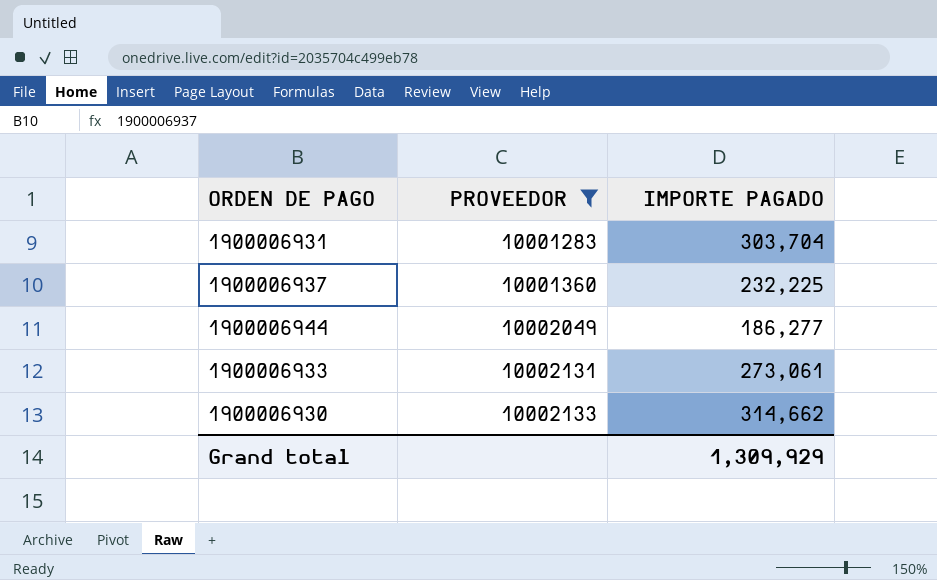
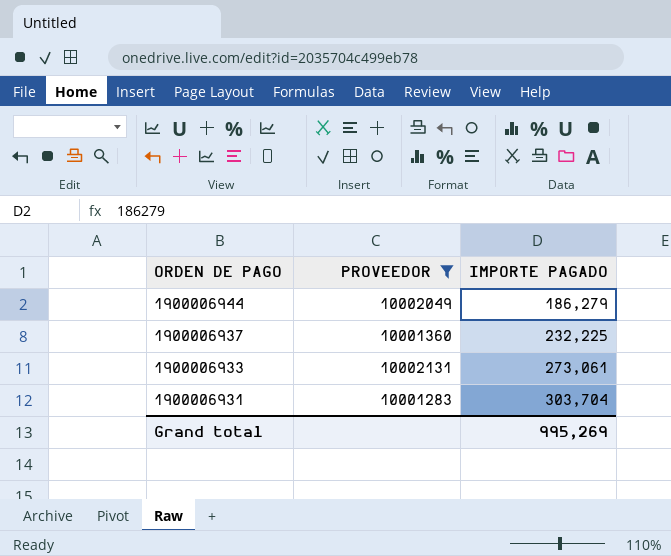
row order: PROVEEDOR ascending -> ORDEN DE PAGO descending
row 1900006930: 10002133 | 314,662 -> none
1900006944 | IMPORTE PAGADO: 186,277 -> 186,279
Grand total | IMPORTE PAGADO: 1,309,929 -> 995,269

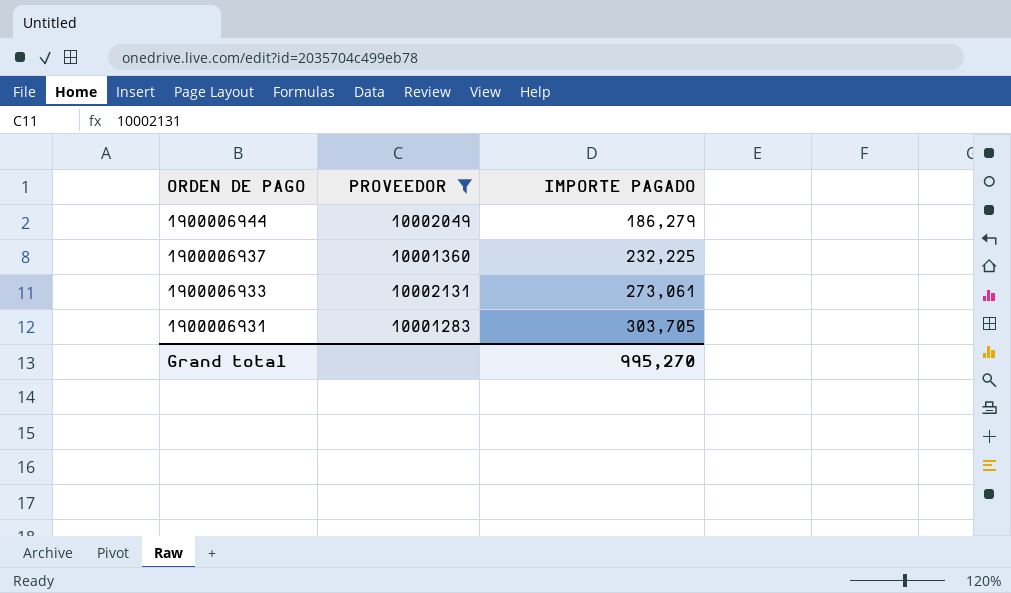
1900006931 | IMPORTE PAGADO: 303,704 -> 303,705
Grand total | IMPORTE PAGADO: 995,269 -> 995,270

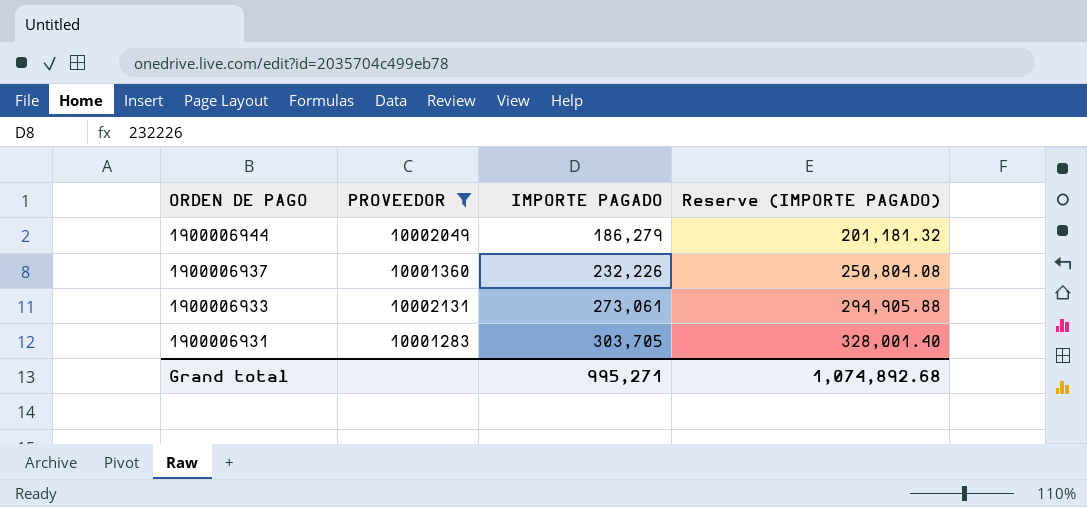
column Reserve (IMPORTE PAGADO) | formula: none -> [IMPORTE PAGADO] * 1.08
1900006937 | IMPORTE PAGADO: 232,225 -> 232,226
Grand total | IMPORTE PAGADO: 995,270 -> 995,271

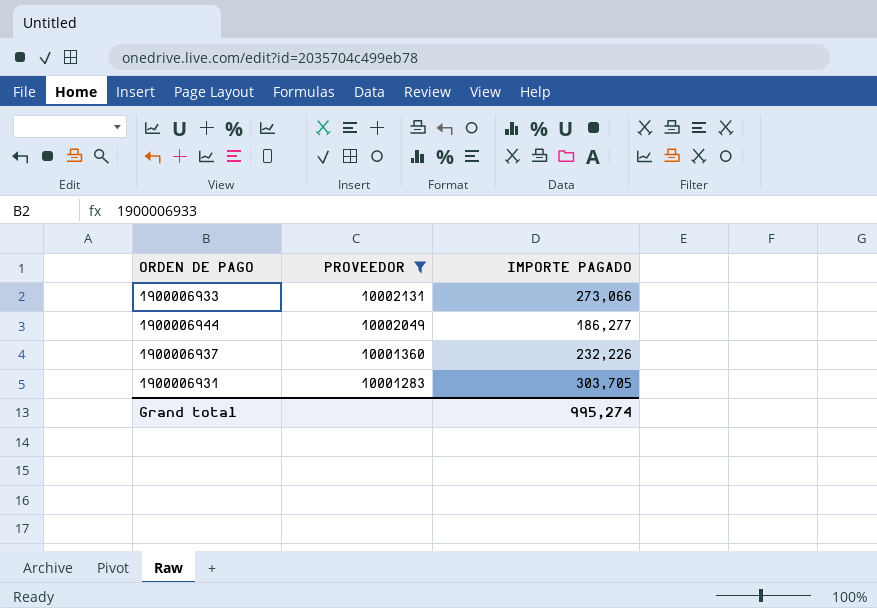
row order: ORDEN DE PAGO descending -> PROVEEDOR descending
column Reserve (IMPORTE PAGADO) | formula: [IMPORTE PAGADO] * 1.08 -> none
1900006933 | IMPORTE PAGADO: 273,061 -> 273,066
1900006944 | IMPORTE PAGADO: 186,279 -> 186,277
Grand total | IMPORTE PAGADO: 995,271 -> 995,274

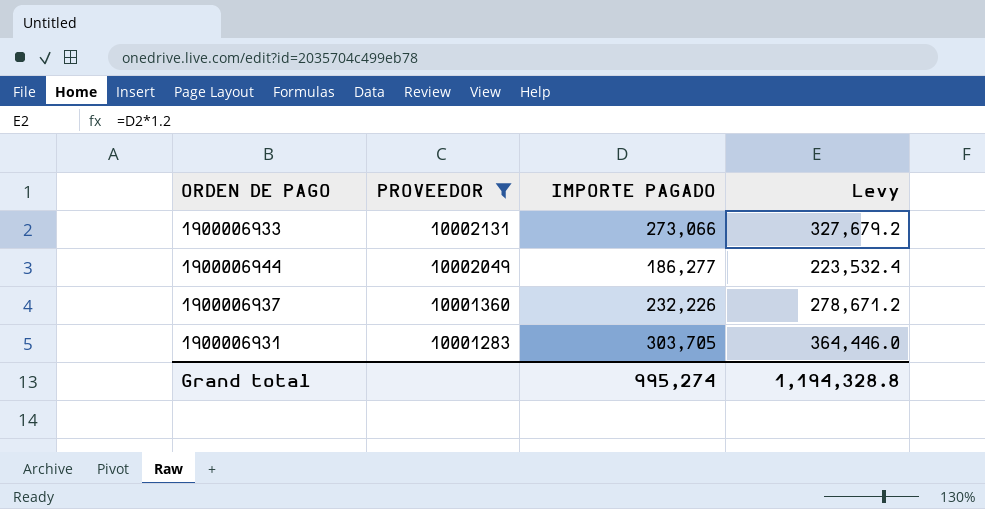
column Levy | formula: none -> [IMPORTE PAGADO] * 1.2

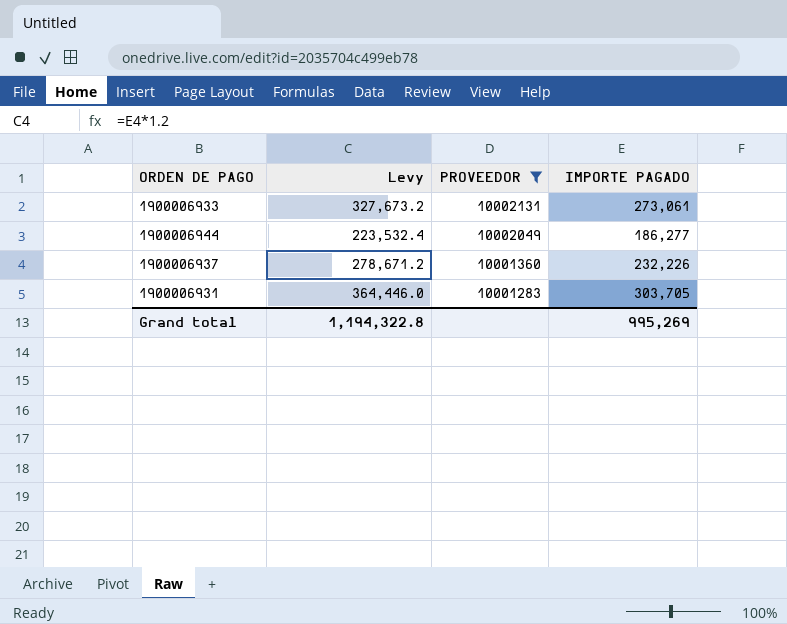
column Levy | position: 4 -> 2
1900006933 | Levy: 327,679.2 -> 327,673.2
1900006933 | IMPORTE PAGADO: 273,066 -> 273,061
Grand total | Levy: 1,194,328.8 -> 1,194,322.8
Grand total | IMPORTE PAGADO: 995,274 -> 995,269

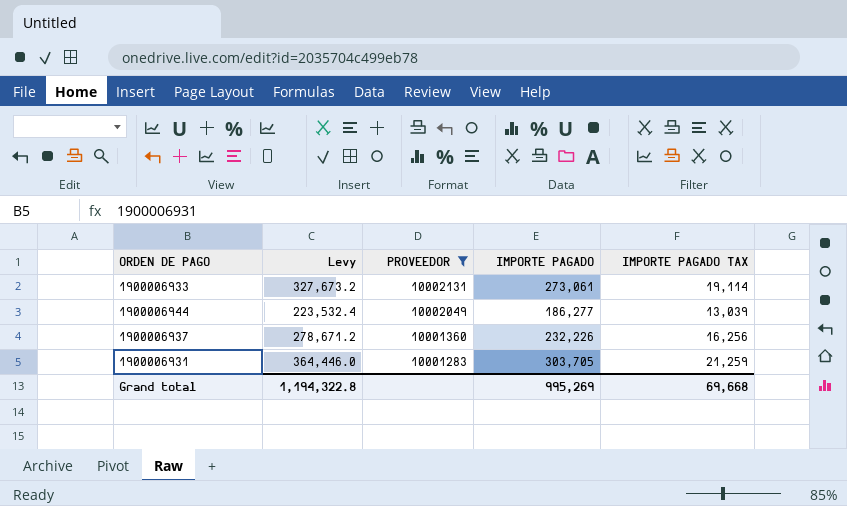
column IMPORTE PAGADO TAX | formula: none -> [IMPORTE PAGADO] * 0.07

